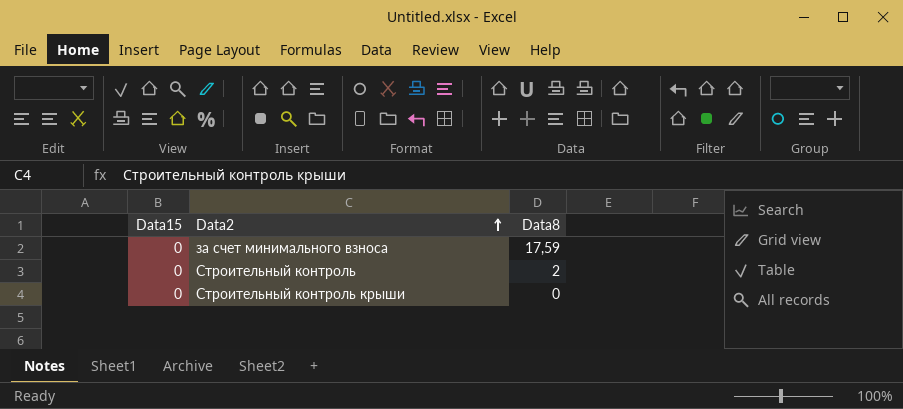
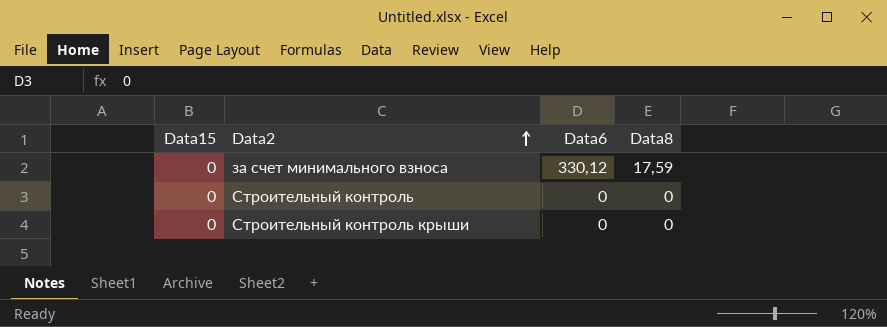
column Data6 | position: none -> 3
Строительный контроль | Data8: 2 -> 0

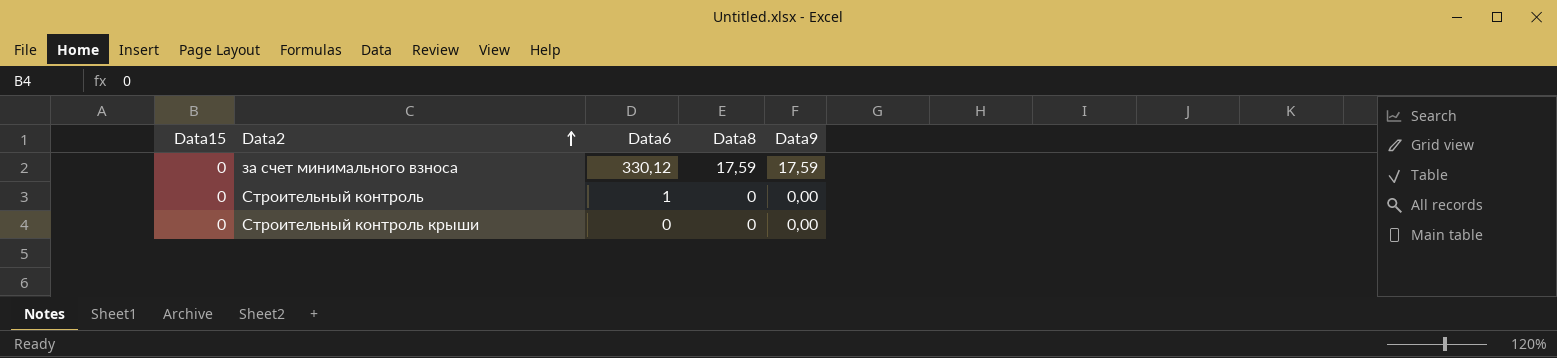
column Data9 | position: none -> 5
Строительный контроль | Data6: 0 -> 1

